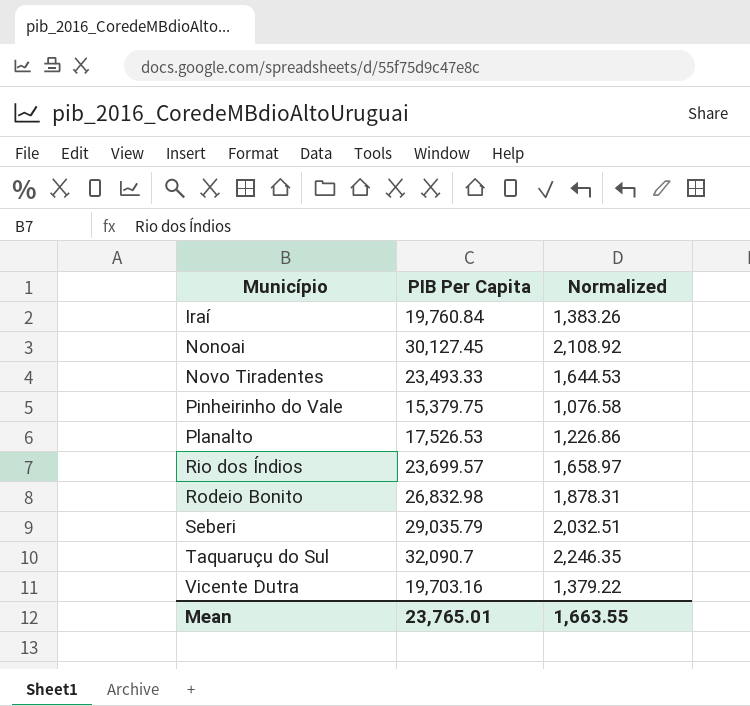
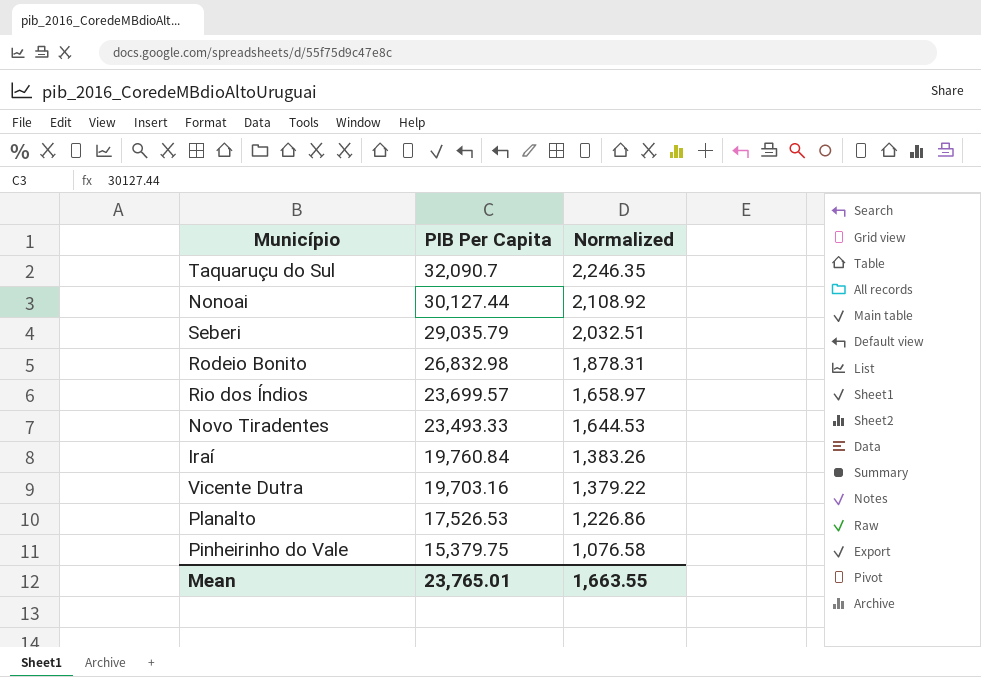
row order: Município ascending -> PIB Per Capita descending
Nonoai | PIB Per Capita: 30,127.45 -> 30,127.44

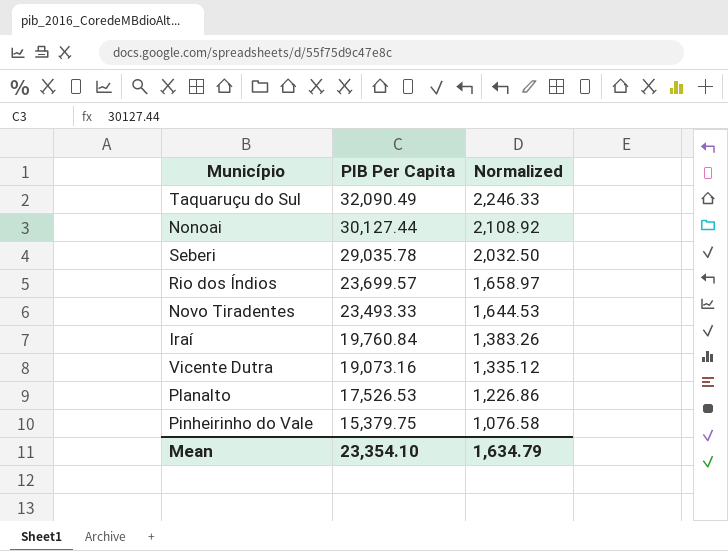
row Rodeio Bonito: 26,832.98 | 1,878.31 -> none
Taquaruçu do Sul | PIB Per Capita: 32,090.7 -> 32,090.49
Taquaruçu do Sul | Normalized: 2,246.35 -> 2,246.33
Seberi | PIB Per Capita: 29,035.79 -> 29,035.78
Seberi | Normalized: 2,032.51 -> 2,032.50
Vicente Dutra | PIB Per Capita: 19,703.16 -> 19,073.16
Vicente Dutra | Normalized: 1,379.22 -> 1,335.12
Mean | PIB Per Capita: 23,765.01 -> 23,354.10
Mean | Normalized: 1,663.55 -> 1,634.79

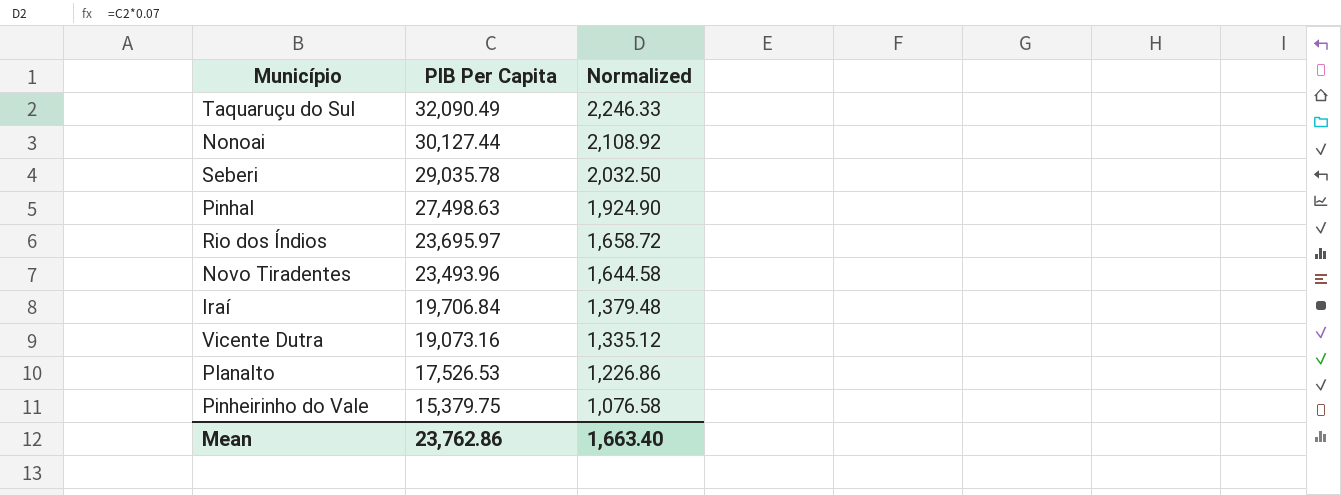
row Pinhal: none -> 27,498.63 | 1,924.90
Rio dos Índios | PIB Per Capita: 23,699.57 -> 23,695.97
Rio dos Índios | Normalized: 1,658.97 -> 1,658.72
Novo Tiradentes | PIB Per Capita: 23,493.33 -> 23,493.96
Novo Tiradentes | Normalized: 1,644.53 -> 1,644.58
Iraí | PIB Per Capita: 19,760.84 -> 19,706.84
Iraí | Normalized: 1,383.26 -> 1,379.48
Mean | PIB Per Capita: 23,354.10 -> 23,762.86
Mean | Normalized: 1,634.79 -> 1,663.40

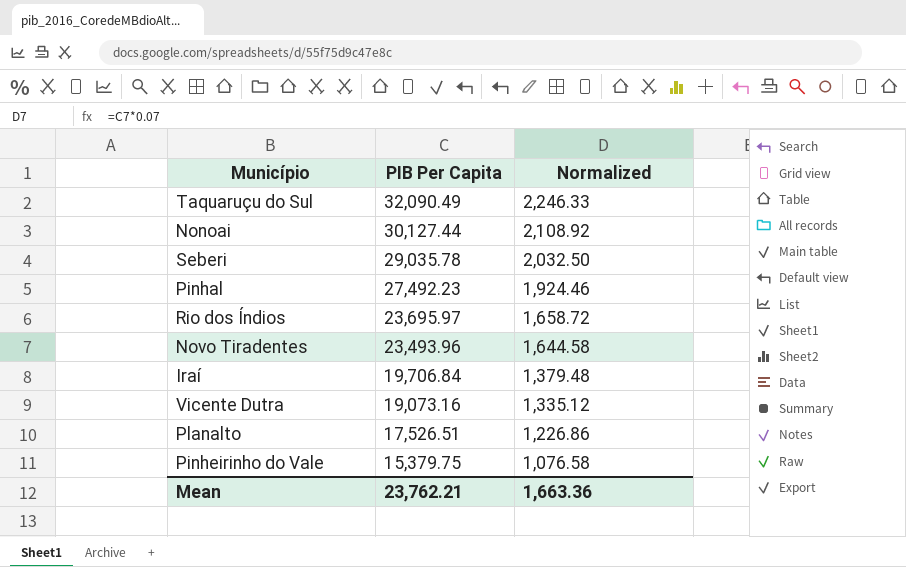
Pinhal | PIB Per Capita: 27,498.63 -> 27,492.23
Pinhal | Normalized: 1,924.90 -> 1,924.46
Planalto | PIB Per Capita: 17,526.53 -> 17,526.51
Mean | PIB Per Capita: 23,762.86 -> 23,762.21
Mean | Normalized: 1,663.40 -> 1,663.36

